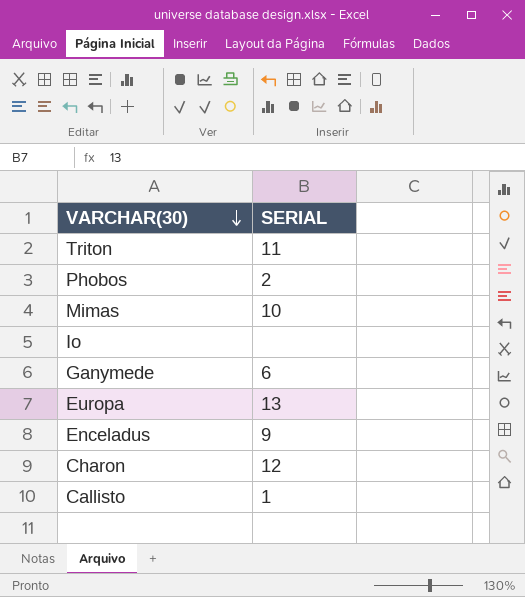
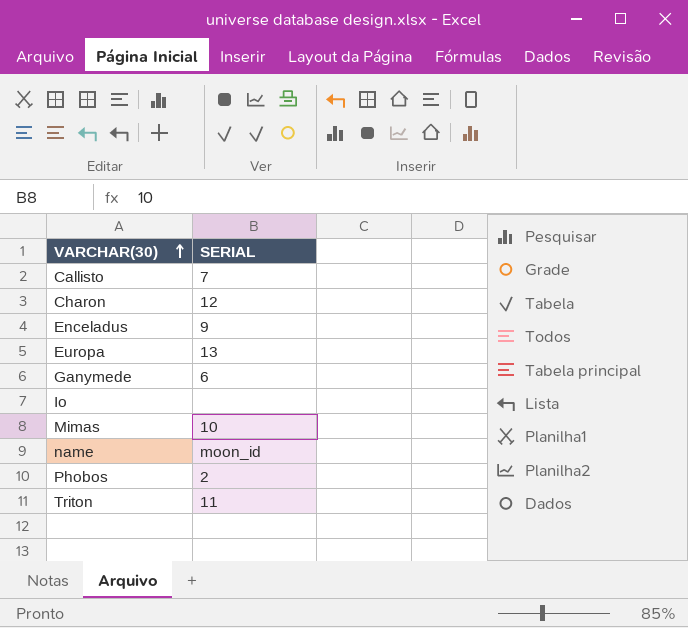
row order: VARCHAR(30) descending -> VARCHAR(30) ascending
Callisto | SERIAL: 1 -> 7
row name: none -> moon_id

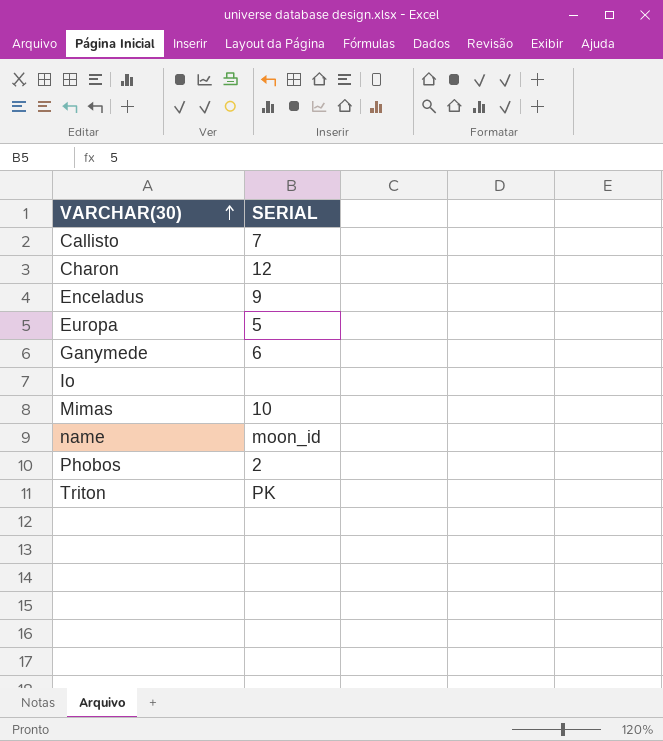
Europa | SERIAL: 13 -> 5
Triton | SERIAL: 11 -> PK

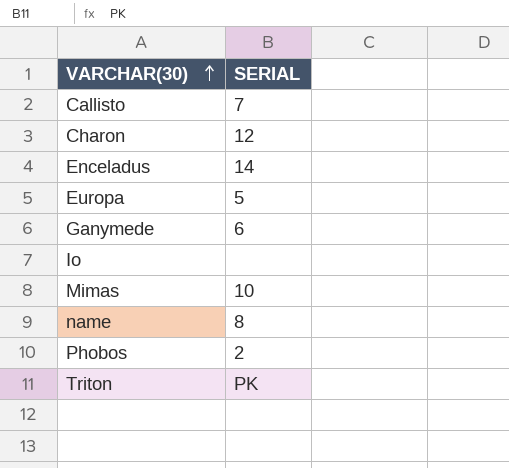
Enceladus | SERIAL: 9 -> 14
name | SERIAL: moon_id -> 8

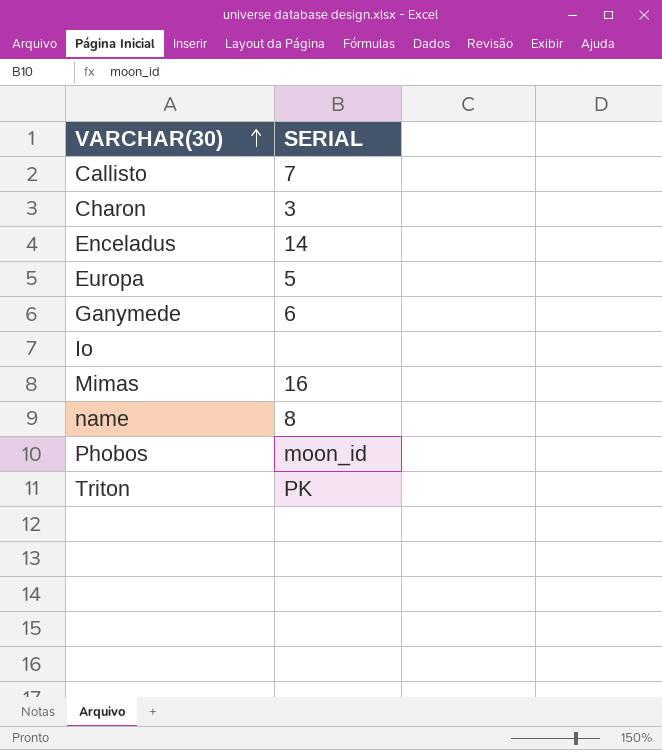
Charon | SERIAL: 12 -> 3
Mimas | SERIAL: 10 -> 16
Phobos | SERIAL: 2 -> moon_id

